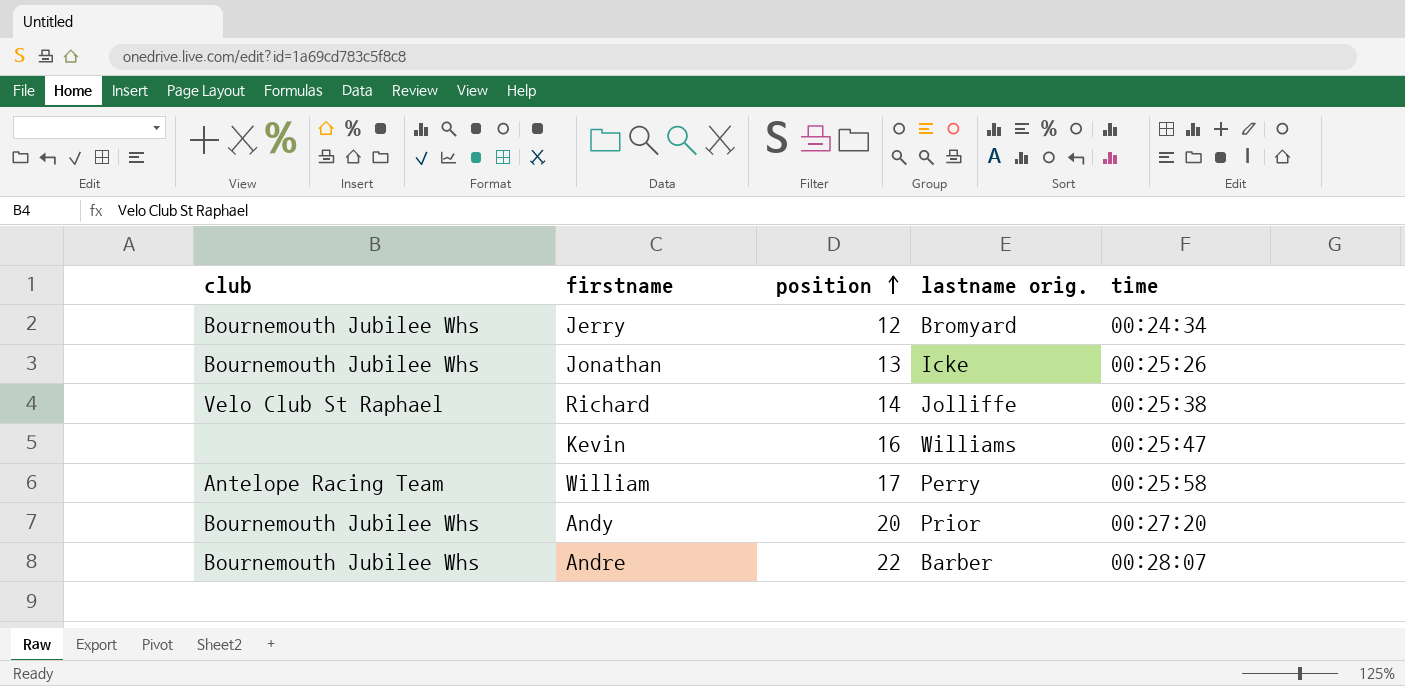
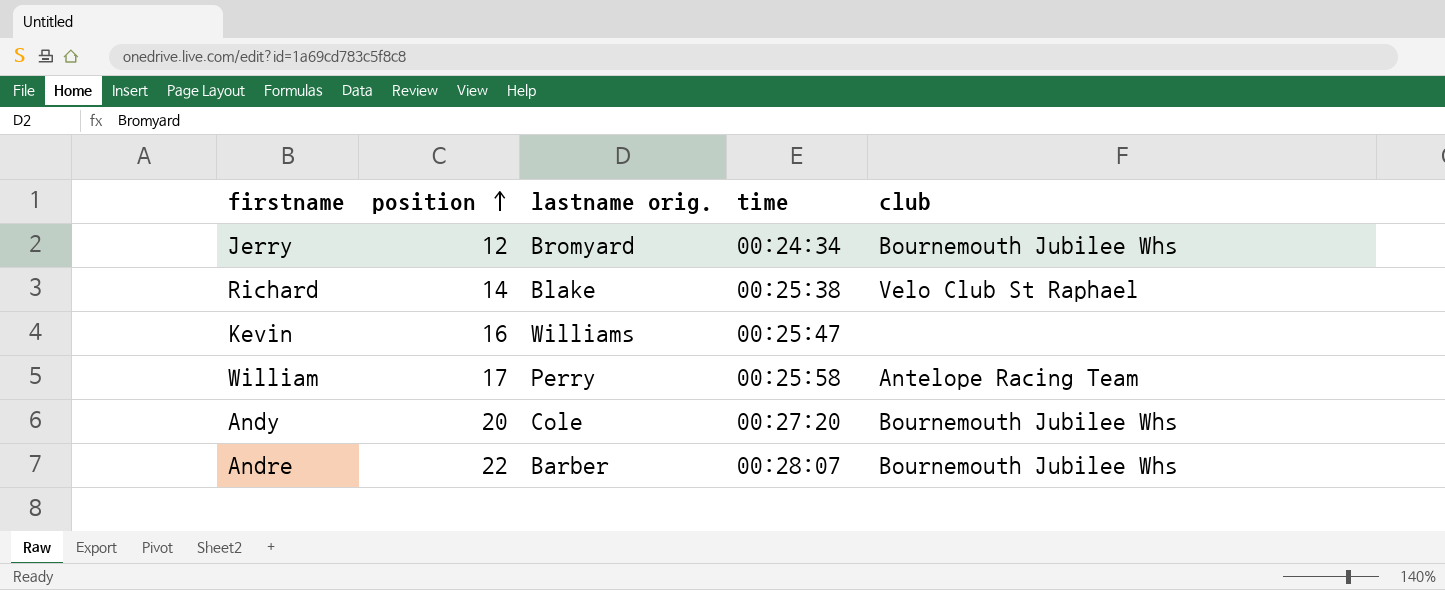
column club | position: 1 -> 5
row Jonathan: Bournemouth Jubilee Whs | 13 | Icke | 00:25:26 -> none
Richard | lastname orig.: Jolliffe -> Blake
Andy | lastname orig.: Prior -> Cole

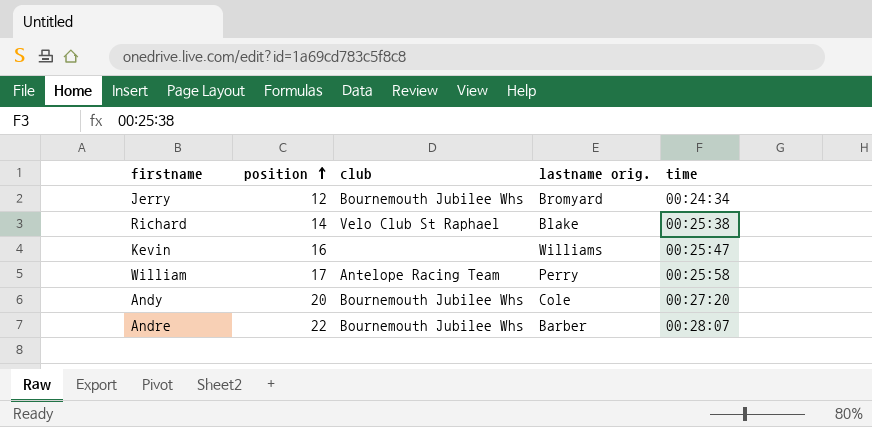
column club | position: 5 -> 3

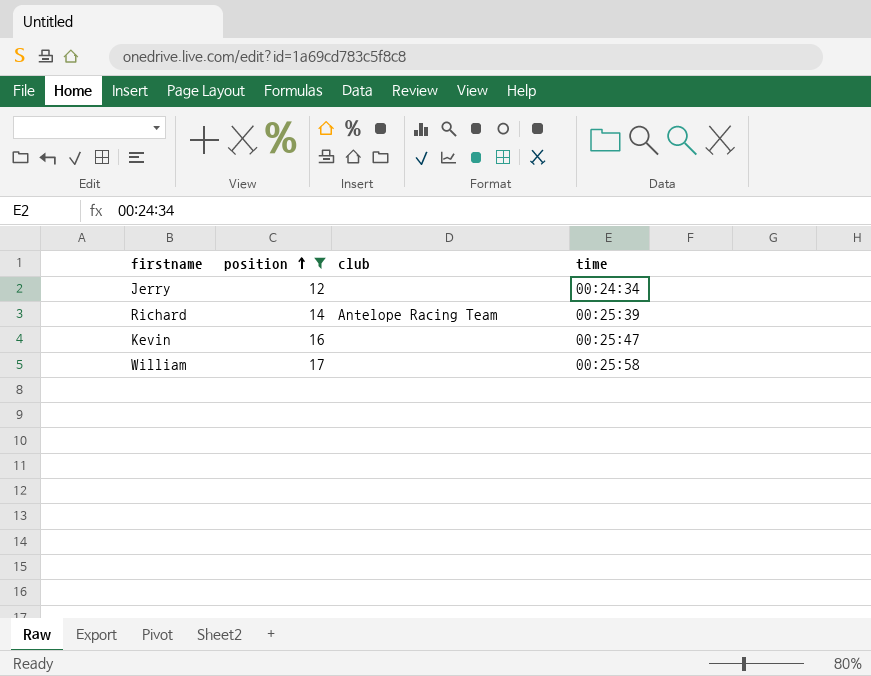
filter: none -> position <= 17
column lastname orig. | position: 4 -> none
Jerry | club: Bournemouth Jubilee Whs -> none
Richard | club: Velo Club St Raphael -> Antelope Racing Team
Richard | time: 00:25:38 -> 00:25:39
William | club: Antelope Racing Team -> none

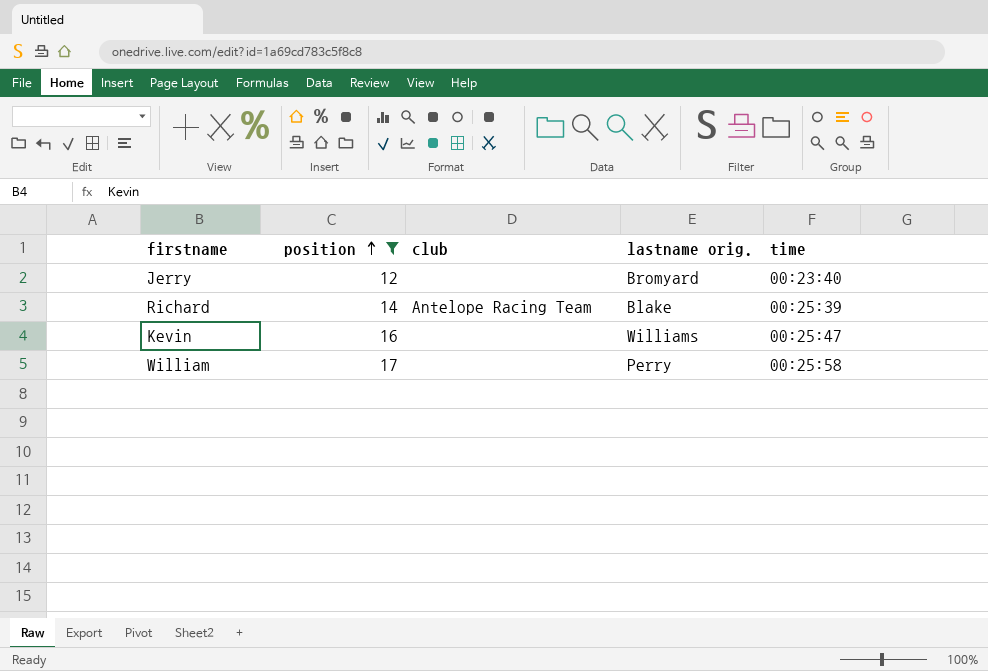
column lastname orig. | position: none -> 4
Jerry | time: 00:24:34 -> 00:23:40

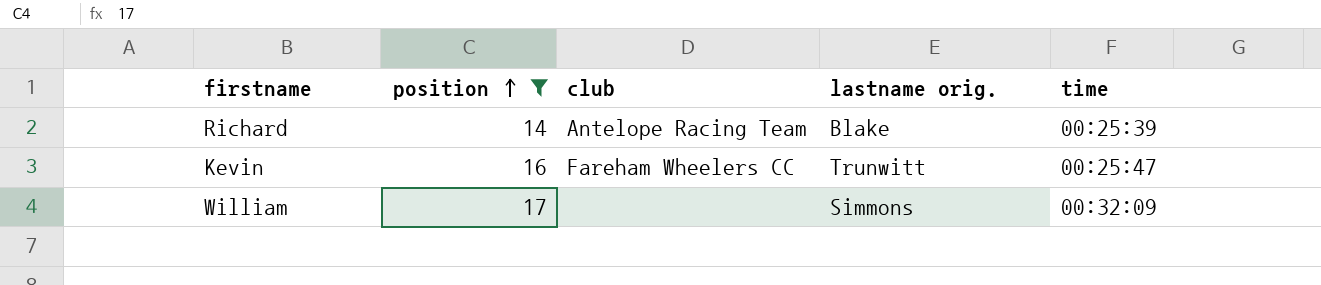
row Jerry: 12 | none | Bromyard | 00:23:40 -> none
Kevin | club: none -> Fareham Wheelers CC
Kevin | lastname orig.: Williams -> Trunwitt
William | lastname orig.: Perry -> Simmons
William | time: 00:25:58 -> 00:32:09

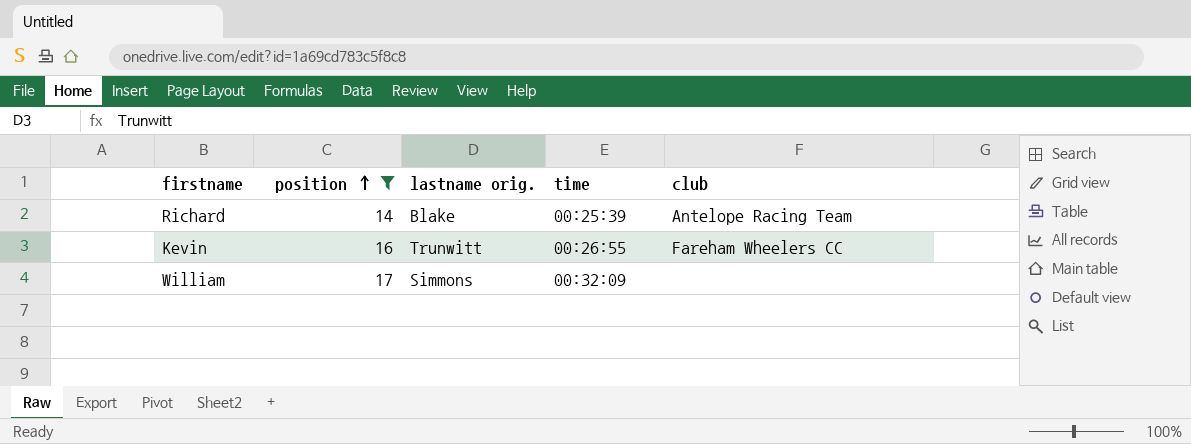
column club | position: 3 -> 5
Kevin | time: 00:25:47 -> 00:26:55

